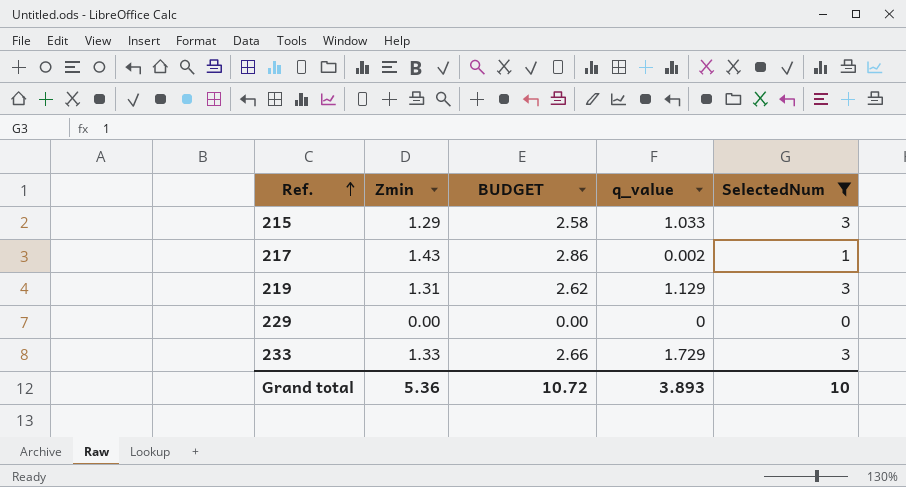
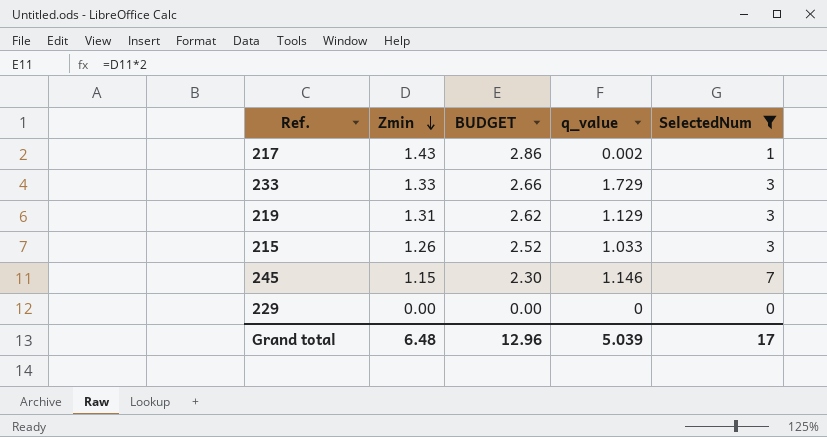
row order: Ref. ascending -> Zmin descending
215 | Zmin: 1.29 -> 1.26
215 | BUDGET: 2.58 -> 2.52
row 245: none -> 1.15 | 2.30 | 1.146 | 7
Grand total | Zmin: 5.36 -> 6.48
Grand total | BUDGET: 10.72 -> 12.96
Grand total | q_value: 3.893 -> 5.039
Grand total | SelectedNum: 10 -> 17

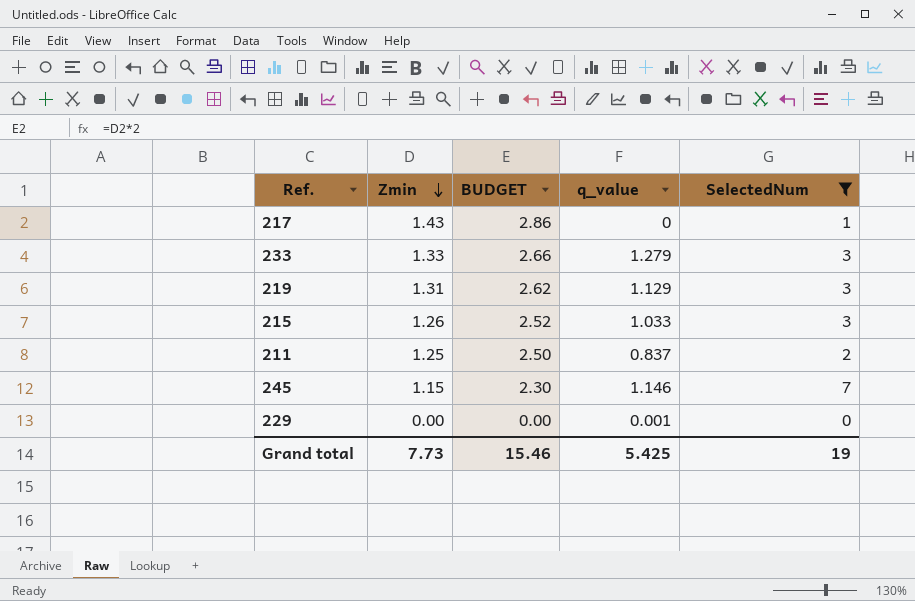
217 | q_value: 0.002 -> 0
233 | q_value: 1.729 -> 1.279
row 211: none -> 1.25 | 2.50 | 0.837 | 2
229 | q_value: 0 -> 0.001
Grand total | Zmin: 6.48 -> 7.73
Grand total | BUDGET: 12.96 -> 15.46
Grand total | q_value: 5.039 -> 5.425
Grand total | SelectedNum: 17 -> 19

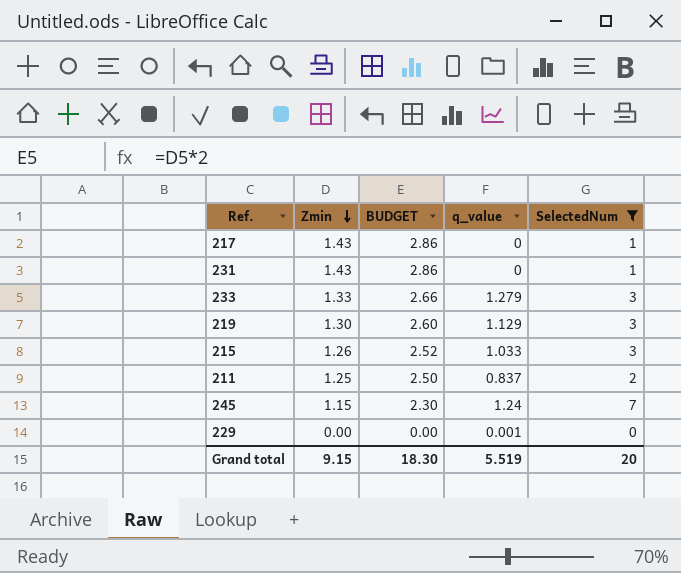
row 231: none -> 1.43 | 2.86 | 0 | 1
219 | Zmin: 1.31 -> 1.30
219 | BUDGET: 2.62 -> 2.60
245 | q_value: 1.146 -> 1.24
Grand total | Zmin: 7.73 -> 9.15
Grand total | BUDGET: 15.46 -> 18.30
Grand total | q_value: 5.425 -> 5.519
Grand total | SelectedNum: 19 -> 20

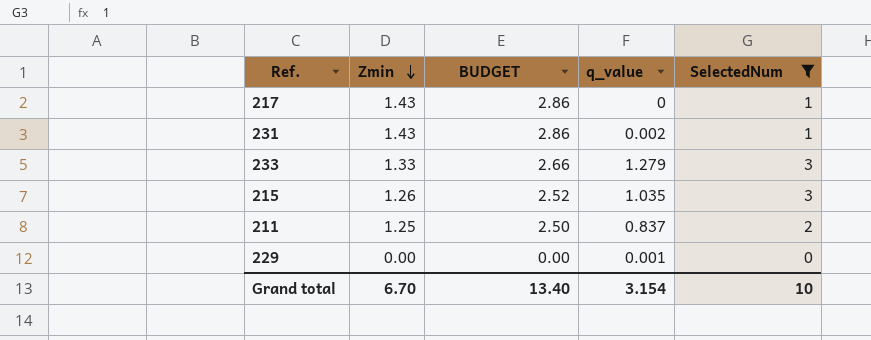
row 219: 1.30 | 2.60 | 1.129 | 3 -> none
row 245: 1.15 | 2.30 | 1.24 | 7 -> none
231 | q_value: 0 -> 0.002
215 | q_value: 1.033 -> 1.035
Grand total | Zmin: 9.15 -> 6.70
Grand total | BUDGET: 18.30 -> 13.40
Grand total | q_value: 5.519 -> 3.154
Grand total | SelectedNum: 20 -> 10

